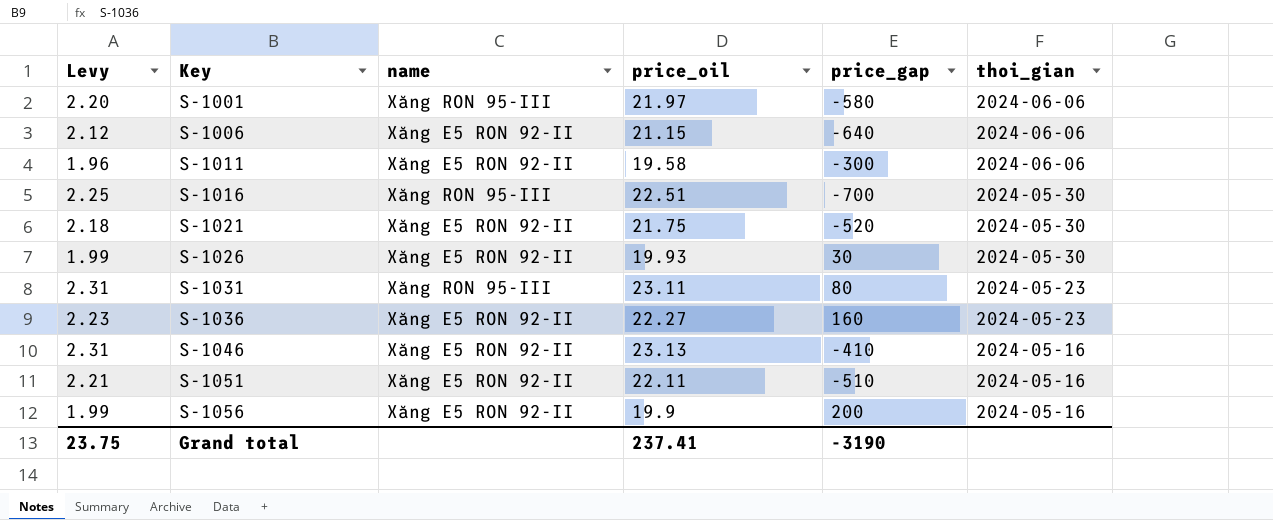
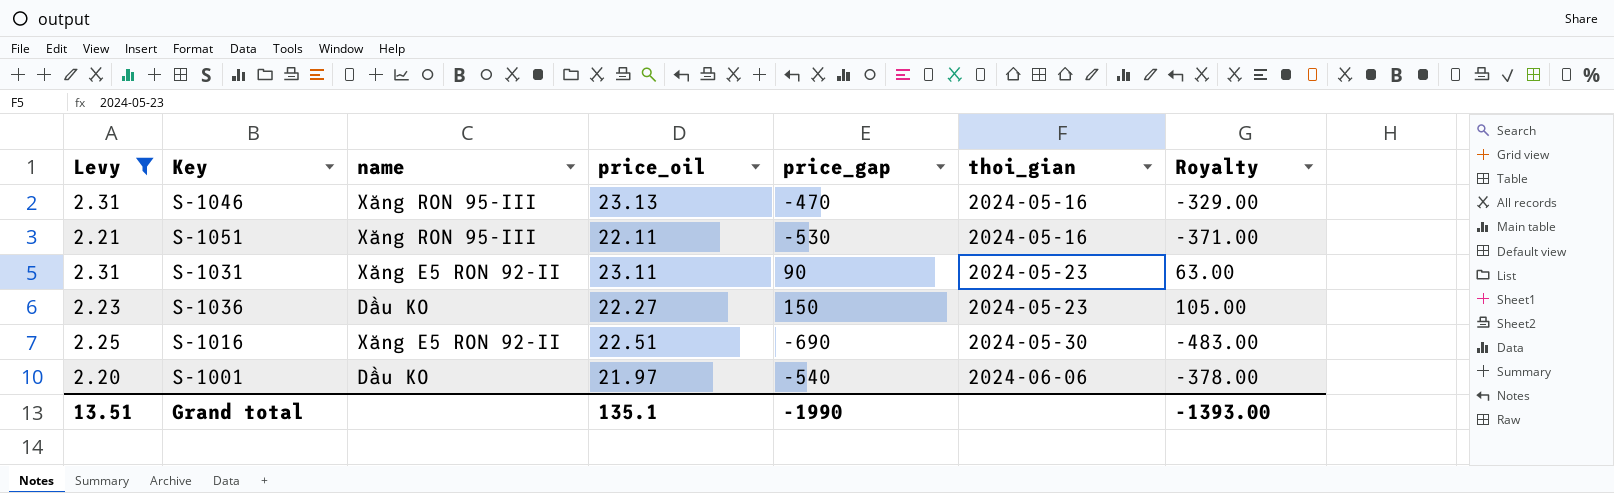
filter: none -> Levy >= 2.20
row order: Key ascending -> thoi_gian ascending
column Royalty | formula: none -> [price_gap] * 0.7
S-1046 | name: Xăng E5 RON 92-II -> Xăng RON 95-III
S-1046 | price_gap: -410 -> -470
S-1051 | name: Xăng E5 RON 92-II -> Xăng RON 95-III
S-1051 | price_gap: -510 -> -530
S-1031 | name: Xăng RON 95-III -> Xăng E5 RON 92-II
S-1031 | price_gap: 80 -> 90
S-1036 | name: Xăng E5 RON 92-II -> Dầu KO
S-1036 | price_gap: 160 -> 150
S-1016 | name: Xăng RON 95-III -> Xăng E5 RON 92-II
S-1016 | price_gap: -700 -> -690
S-1001 | name: Xăng RON 95-III -> Dầu KO
S-1001 | price_gap: -580 -> -540
Grand total | Levy: 23.75 -> 13.51
Grand total | price_oil: 237.41 -> 135.1
Grand total | price_gap: -3190 -> -1990

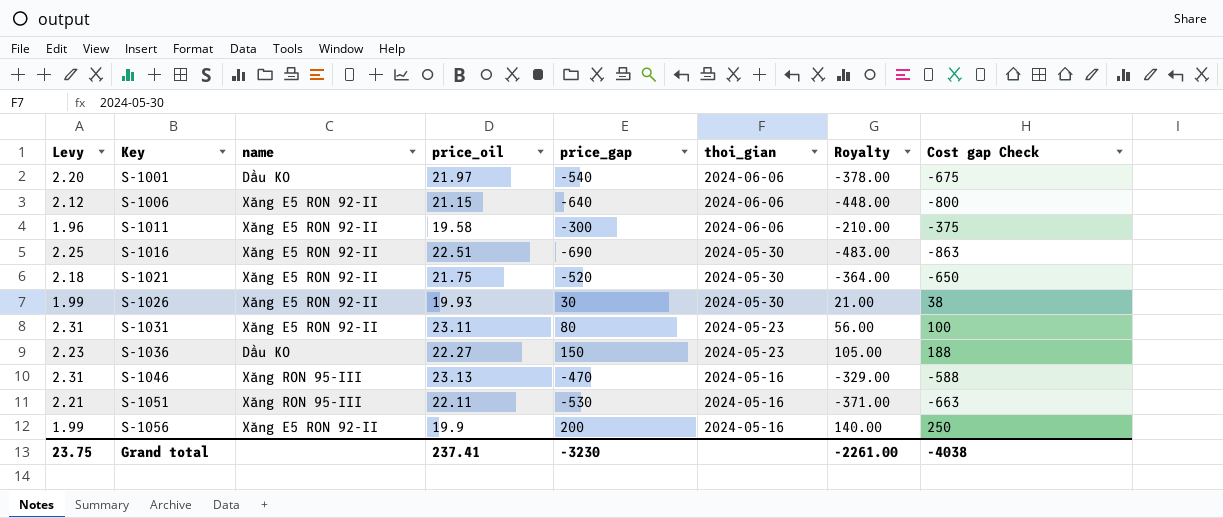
filter: Levy >= 2.20 -> none
row order: thoi_gian ascending -> Key ascending
column Cost gap Check | formula: none -> [price_gap] * 1.25
S-1031 | price_gap: 90 -> 80
S-1031 | Royalty: 63.00 -> 56.00
Grand total | Levy: 13.51 -> 23.75
Grand total | price_oil: 135.1 -> 237.41
Grand total | price_gap: -1990 -> -3230
Grand total | Royalty: -1393.00 -> -2261.00

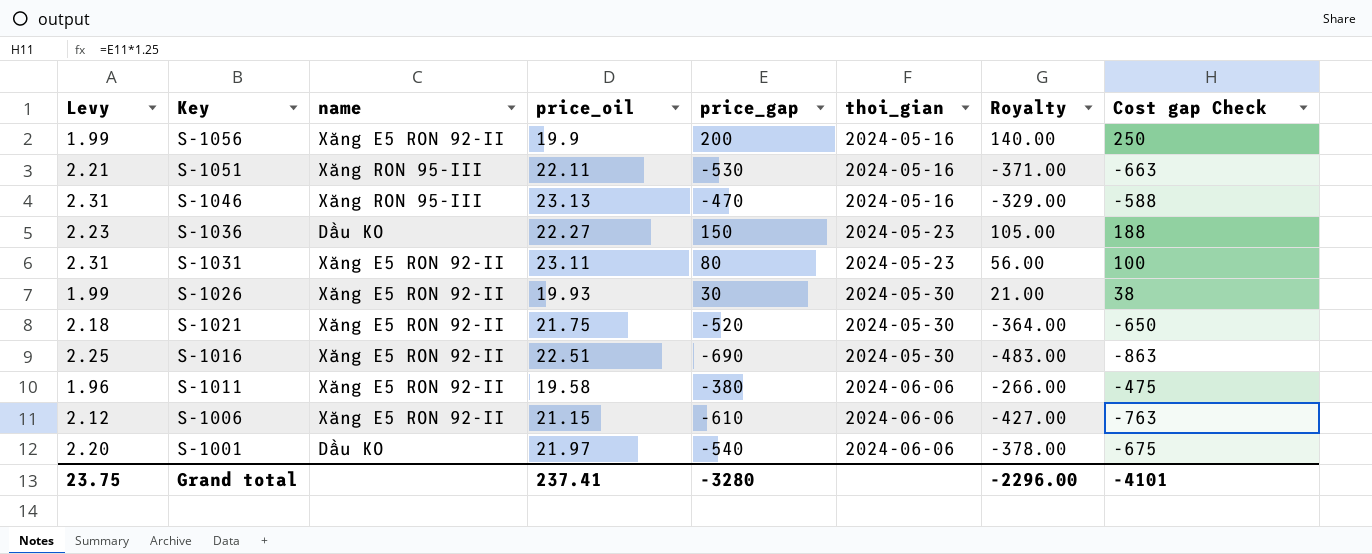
row order: Key ascending -> Key descending
S-1011 | price_gap: -300 -> -380
S-1011 | Royalty: -210.00 -> -266.00
S-1011 | Cost gap Check: -375 -> -475
S-1006 | price_gap: -640 -> -610
S-1006 | Royalty: -448.00 -> -427.00
S-1006 | Cost gap Check: -800 -> -763
Grand total | price_gap: -3230 -> -3280
Grand total | Royalty: -2261.00 -> -2296.00
Grand total | Cost gap Check: -4038 -> -4101

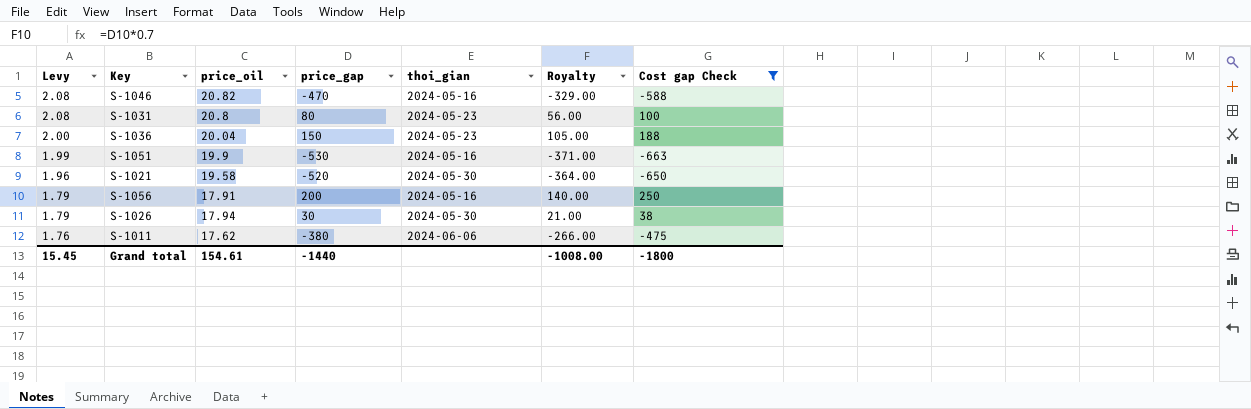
filter: none -> Cost gap Check >= -663
row order: Key descending -> Levy descending
column name | position: 3 -> none
S-1046 | Levy: 2.31 -> 2.08
S-1046 | price_oil: 23.13 -> 20.82
S-1031 | Levy: 2.31 -> 2.08
S-1031 | price_oil: 23.11 -> 20.8
S-1036 | Levy: 2.23 -> 2.00
S-1036 | price_oil: 22.27 -> 20.04
S-1051 | Levy: 2.21 -> 1.99
S-1051 | price_oil: 22.11 -> 19.9
S-1021 | Levy: 2.18 -> 1.96
S-1021 | price_oil: 21.75 -> 19.58
S-1056 | Levy: 1.99 -> 1.79
S-1056 | price_oil: 19.9 -> 17.91
S-1026 | Levy: 1.99 -> 1.79
S-1026 | price_oil: 19.93 -> 17.94
S-1011 | Levy: 1.96 -> 1.76
S-1011 | price_oil: 19.58 -> 17.62
Grand total | Levy: 23.75 -> 15.45
Grand total | price_oil: 237.41 -> 154.61
Grand total | price_gap: -3280 -> -1440
Grand total | Royalty: -2296.00 -> -1008.00
Grand total | Cost gap Check: -4101 -> -1800

